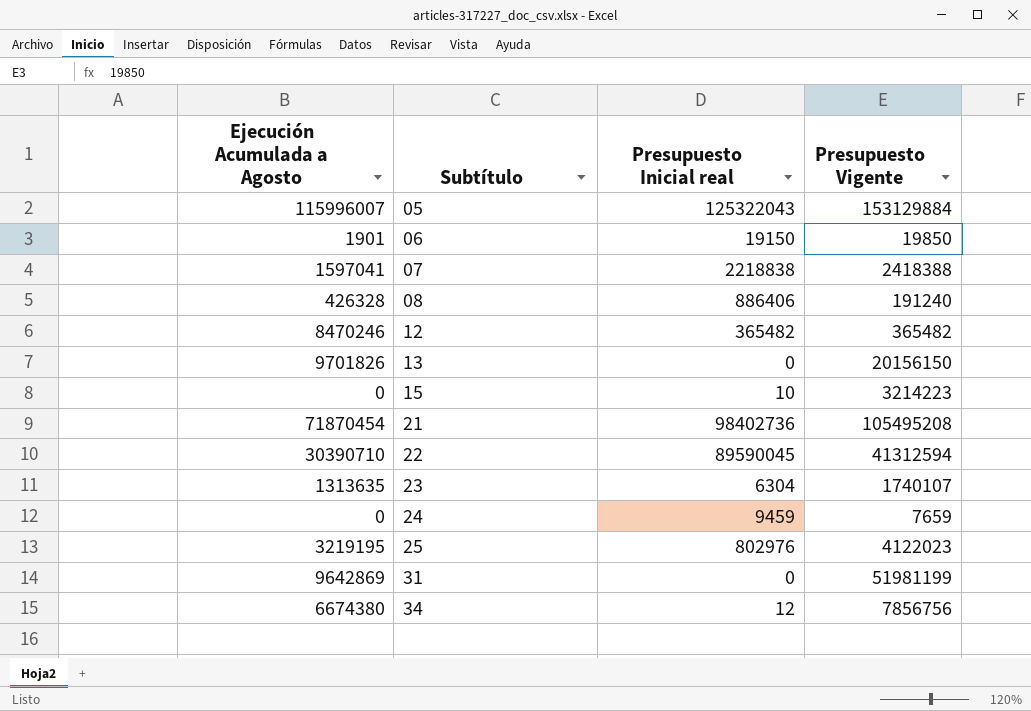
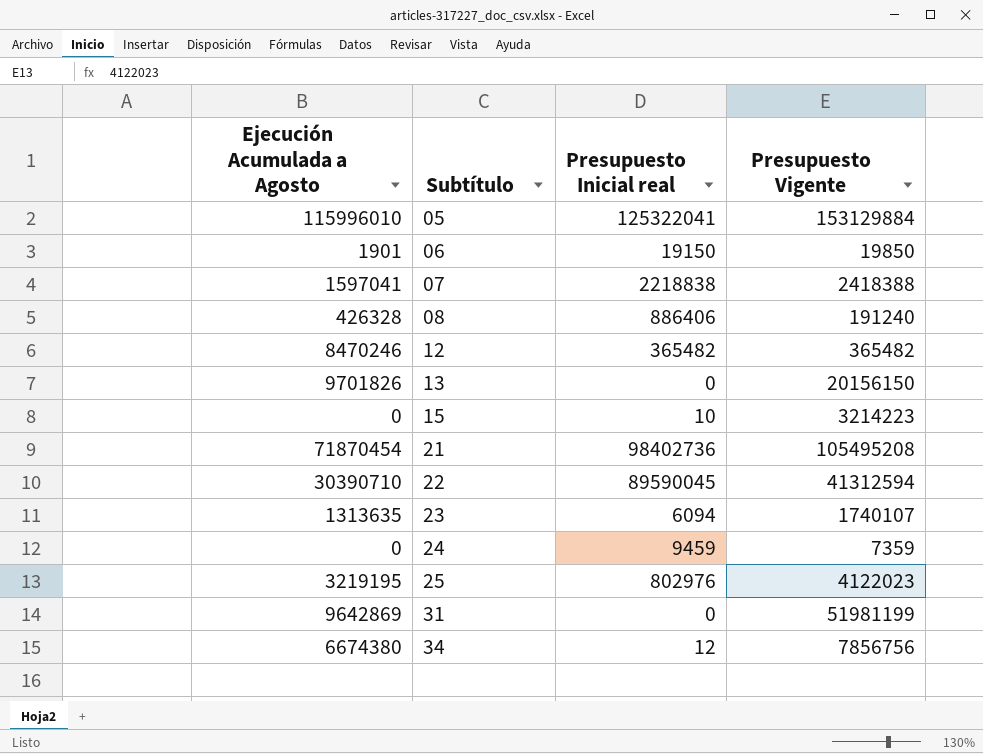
05 | Ejecución Acumulada a Agosto: 115996007 -> 115996010
05 | Presupuesto Inicial real: 125322043 -> 125322041
23 | Presupuesto Inicial real: 6304 -> 6094
24 | Presupuesto Vigente: 7659 -> 7359

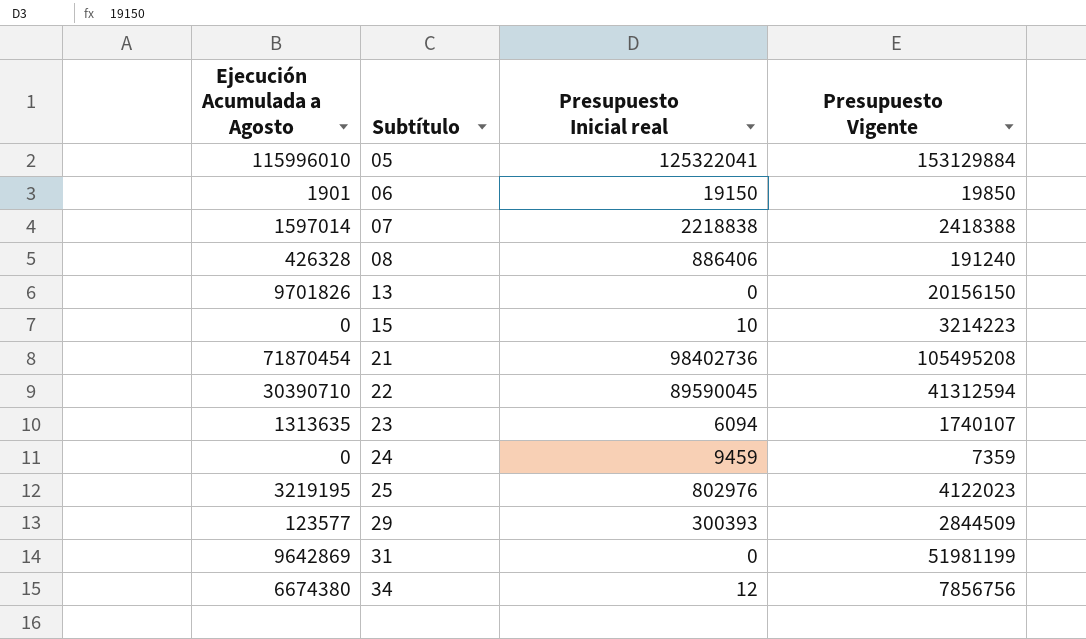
row 12: 8470246 | 365482 | 365482 -> none
07 | Ejecución Acumulada a Agosto: 1597041 -> 1597014
row 29: none -> 123577 | 300393 | 2844509

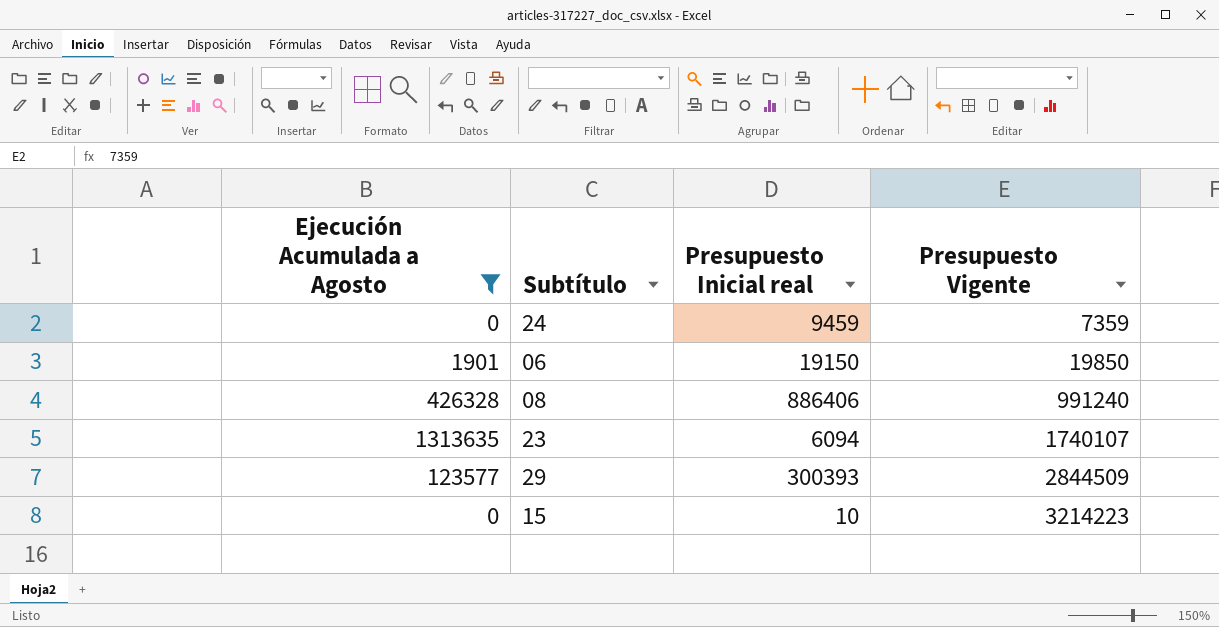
filter: none -> Ejecución Acumulada a Agosto <= 1313635
row order: Subtítulo ascending -> Presupuesto Vigente ascending
08 | Presupuesto Vigente: 191240 -> 991240

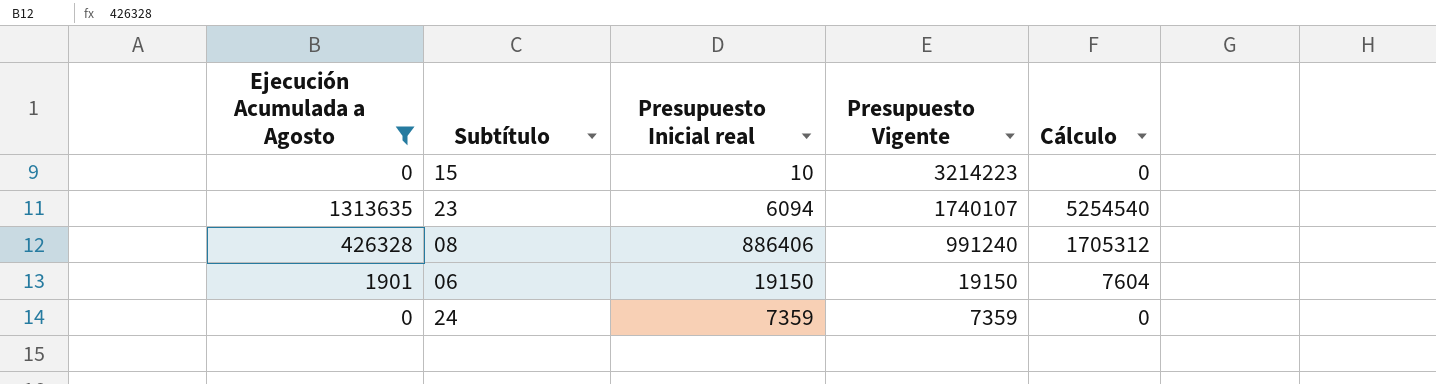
row order: Presupuesto Vigente ascending -> Presupuesto Vigente descending
column Cálculo | formula: none -> [Ejecución Acumulada a Agosto] * 4
row 29: 123577 | 300393 | 2844509 -> none
06 | Presupuesto Vigente: 19850 -> 19150
24 | Presupuesto Inicial real: 9459 -> 7359

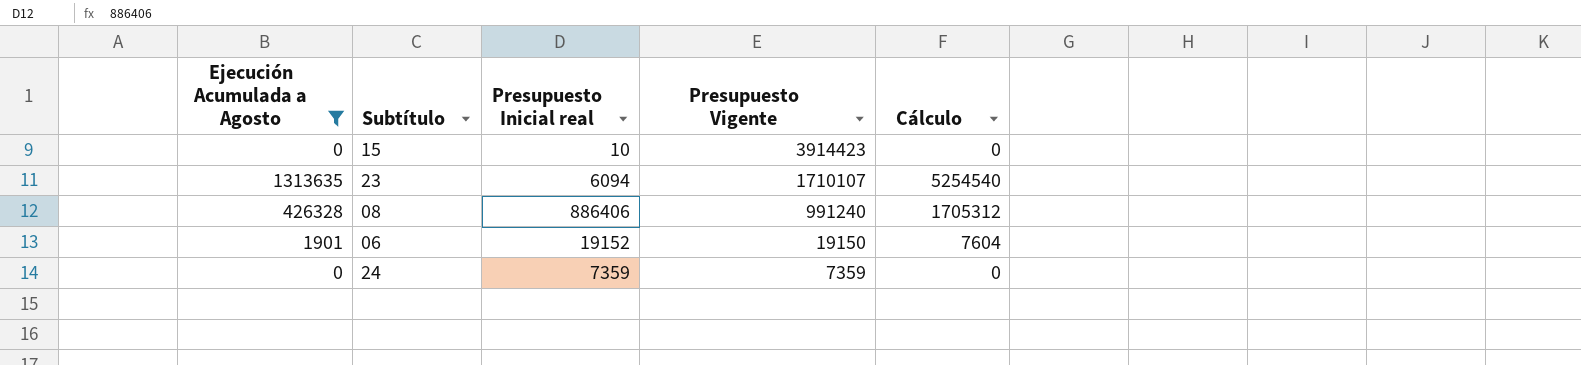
15 | Presupuesto Vigente: 3214223 -> 3914423
23 | Presupuesto Vigente: 1740107 -> 1710107
06 | Presupuesto Inicial real: 19150 -> 19152

